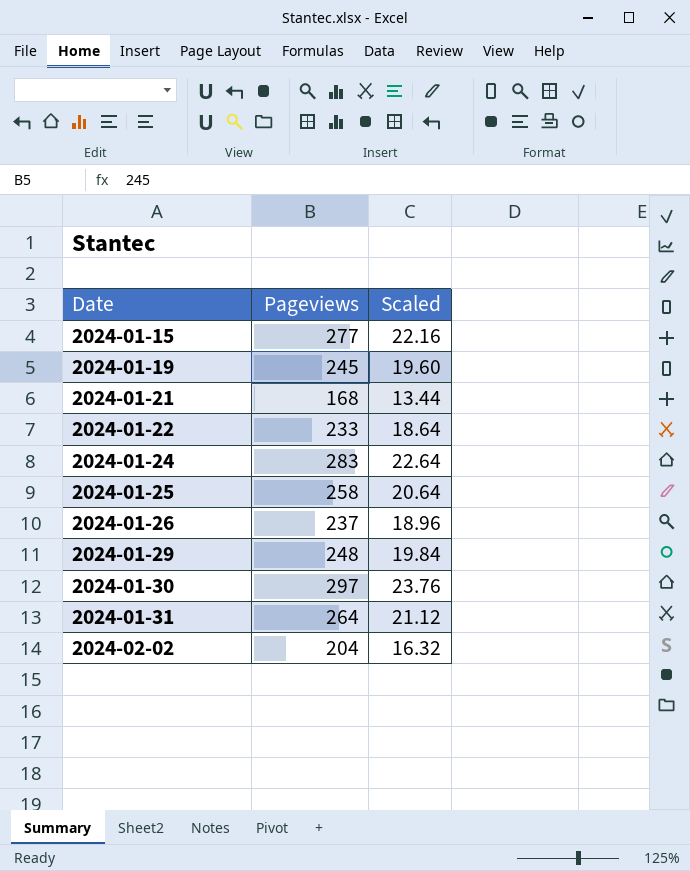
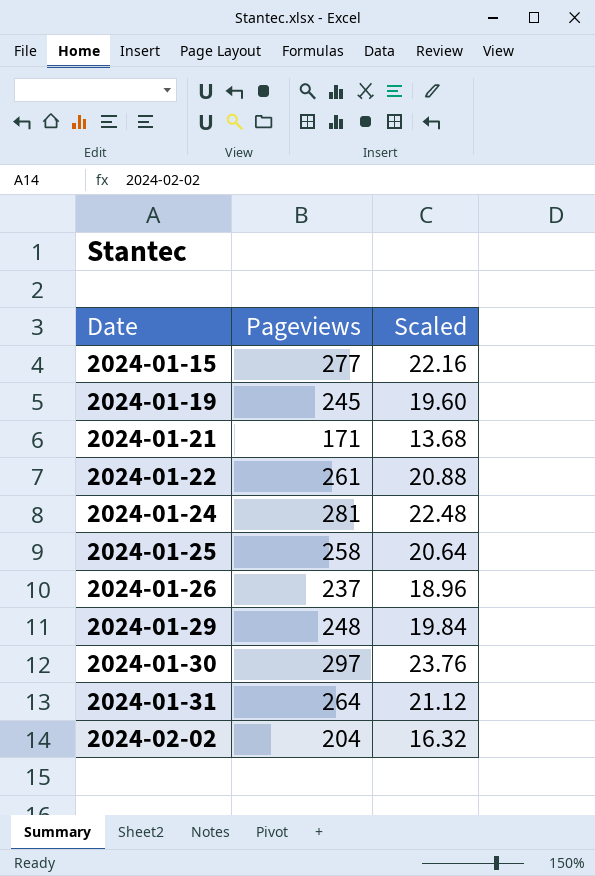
2024-01-21 | Pageviews: 168 -> 171
2024-01-21 | Scaled: 13.44 -> 13.68
2024-01-22 | Pageviews: 233 -> 261
2024-01-22 | Scaled: 18.64 -> 20.88
2024-01-24 | Pageviews: 283 -> 281
2024-01-24 | Scaled: 22.64 -> 22.48

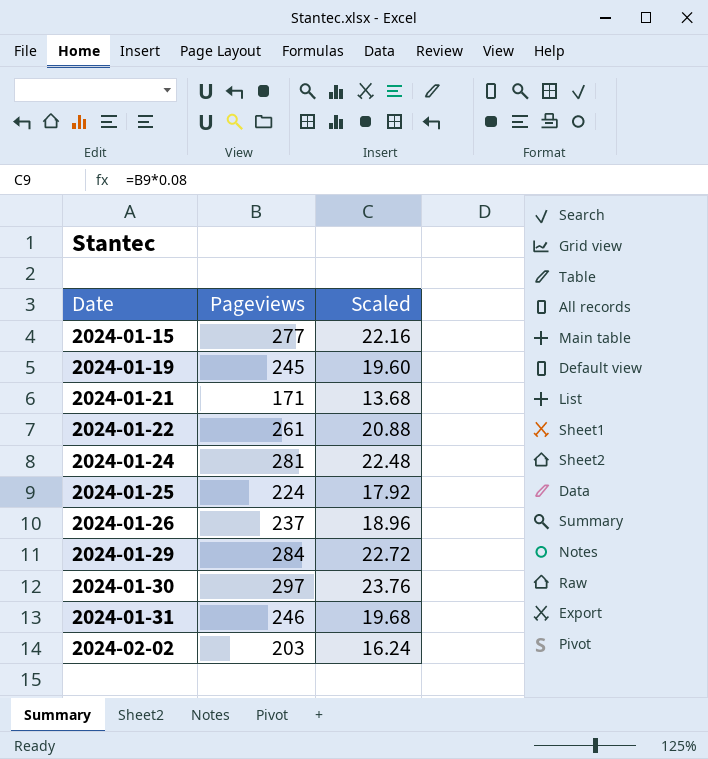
2024-01-25 | Pageviews: 258 -> 224
2024-01-25 | Scaled: 20.64 -> 17.92
2024-01-29 | Pageviews: 248 -> 284
2024-01-29 | Scaled: 19.84 -> 22.72
2024-01-31 | Pageviews: 264 -> 246
2024-01-31 | Scaled: 21.12 -> 19.68
2024-02-02 | Pageviews: 204 -> 203
2024-02-02 | Scaled: 16.32 -> 16.24

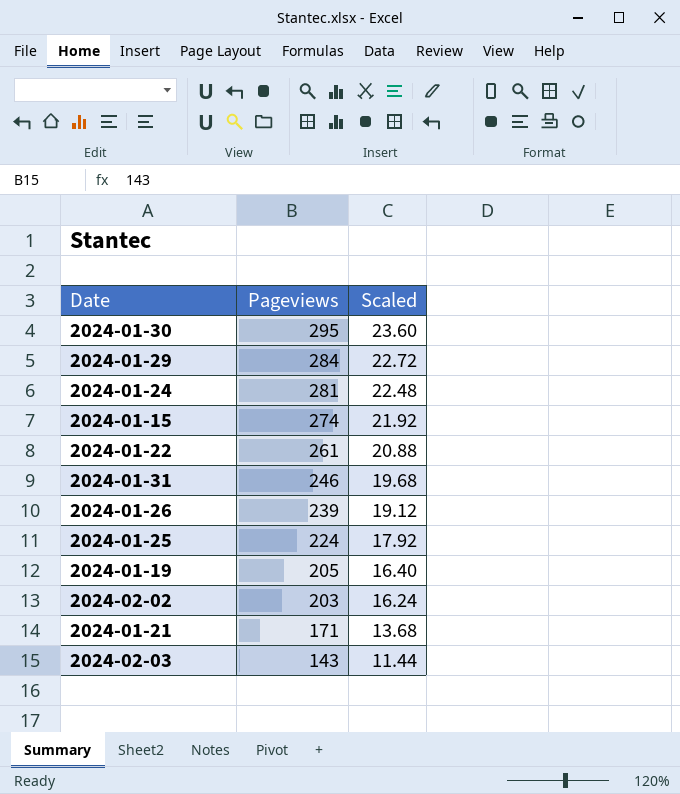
row order: Date ascending -> Pageviews descending
2024-01-30 | Pageviews: 297 -> 295
2024-01-30 | Scaled: 23.76 -> 23.60
2024-01-15 | Pageviews: 277 -> 274
2024-01-15 | Scaled: 22.16 -> 21.92
2024-01-26 | Pageviews: 237 -> 239
2024-01-26 | Scaled: 18.96 -> 19.12
2024-01-19 | Pageviews: 245 -> 205
2024-01-19 | Scaled: 19.60 -> 16.40
row 2024-02-03: none -> 143 | 11.44

